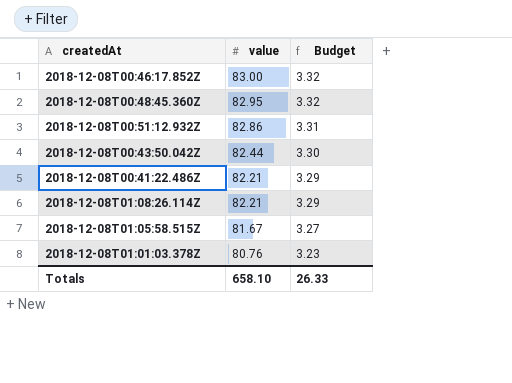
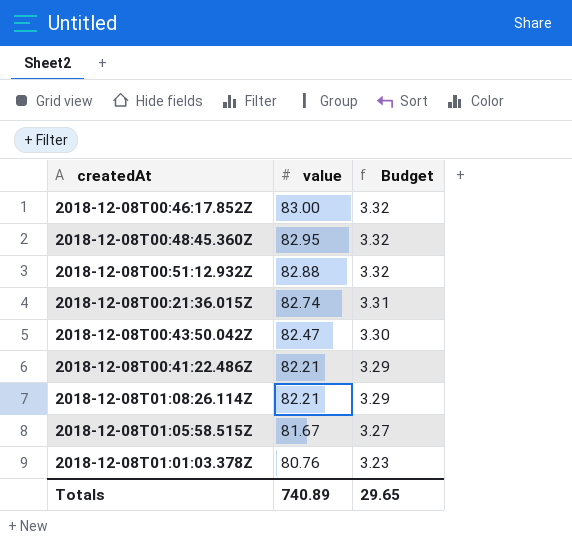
2018-12-08T00:51:12.932Z | value: 82.86 -> 82.88
2018-12-08T00:51:12.932Z | Budget: 3.31 -> 3.32
row 2018-12-08T00:21:36.015Z: none -> 82.74 | 3.31
2018-12-08T00:43:50.042Z | value: 82.44 -> 82.47
Totals | value: 658.10 -> 740.89
Totals | Budget: 26.33 -> 29.65

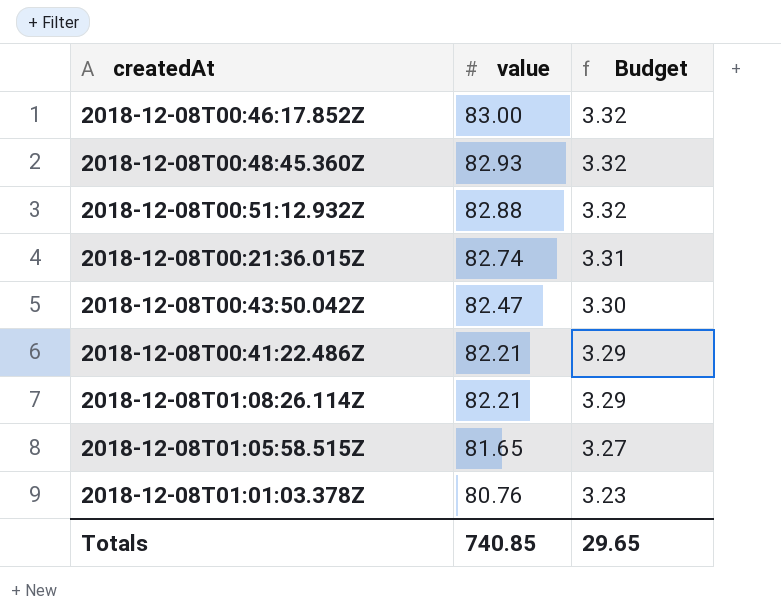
2018-12-08T00:48:45.360Z | value: 82.95 -> 82.93
2018-12-08T01:05:58.515Z | value: 81.67 -> 81.65
Totals | value: 740.89 -> 740.85

